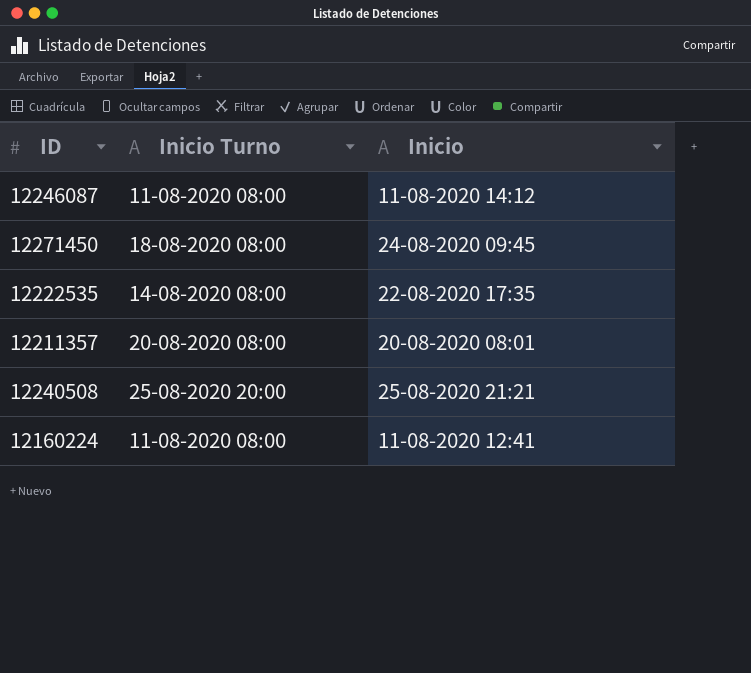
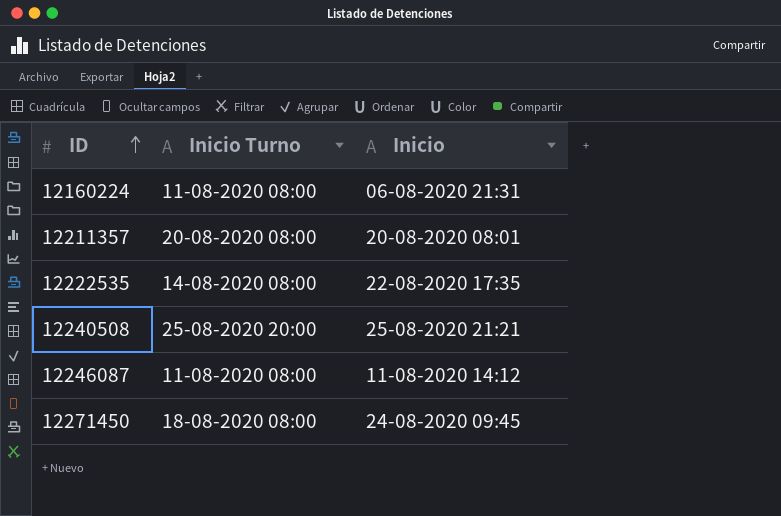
row order: none -> ID ascending
12160224 | Inicio: 11-08-2020 12:41 -> 06-08-2020 21:31

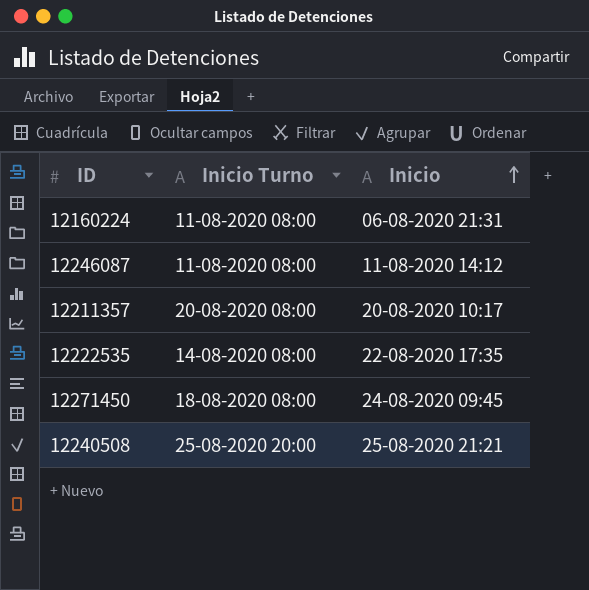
row order: ID ascending -> Inicio ascending
12211357 | Inicio: 20-08-2020 08:01 -> 20-08-2020 10:17

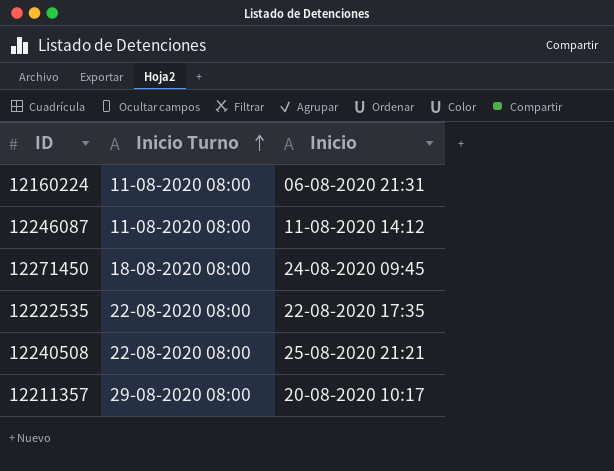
row order: Inicio ascending -> Inicio Turno ascending
12222535 | Inicio Turno: 14-08-2020 08:00 -> 22-08-2020 08:00
12240508 | Inicio Turno: 25-08-2020 20:00 -> 22-08-2020 08:00
12211357 | Inicio Turno: 20-08-2020 08:00 -> 29-08-2020 08:00

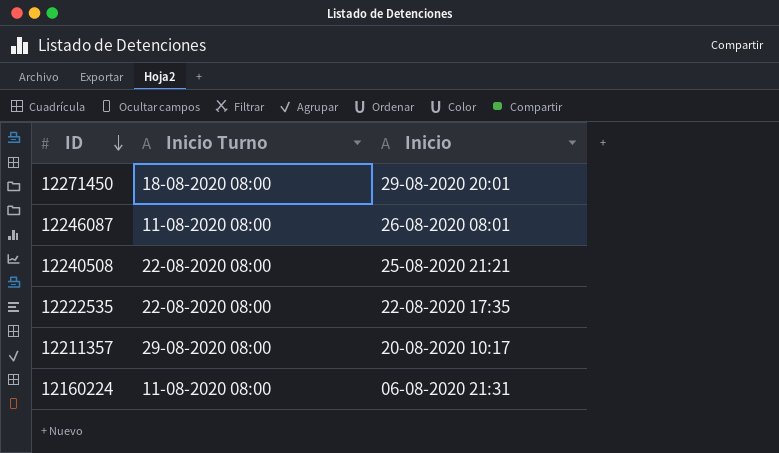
row order: Inicio Turno ascending -> ID descending
12271450 | Inicio: 24-08-2020 09:45 -> 29-08-2020 20:01
12246087 | Inicio: 11-08-2020 14:12 -> 26-08-2020 08:01

